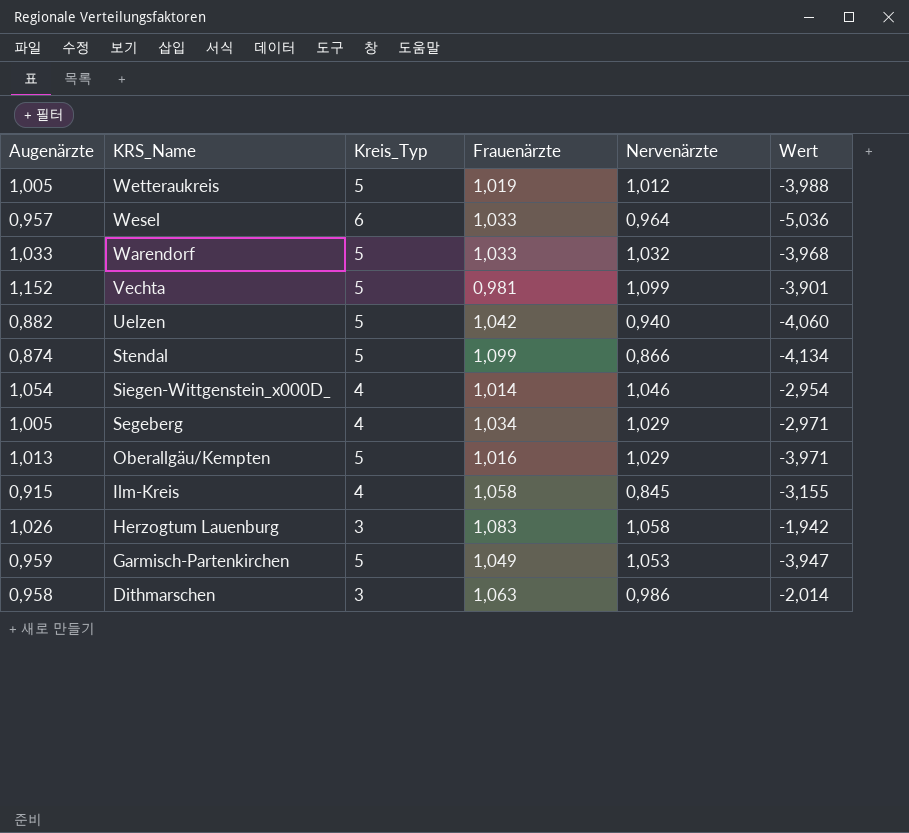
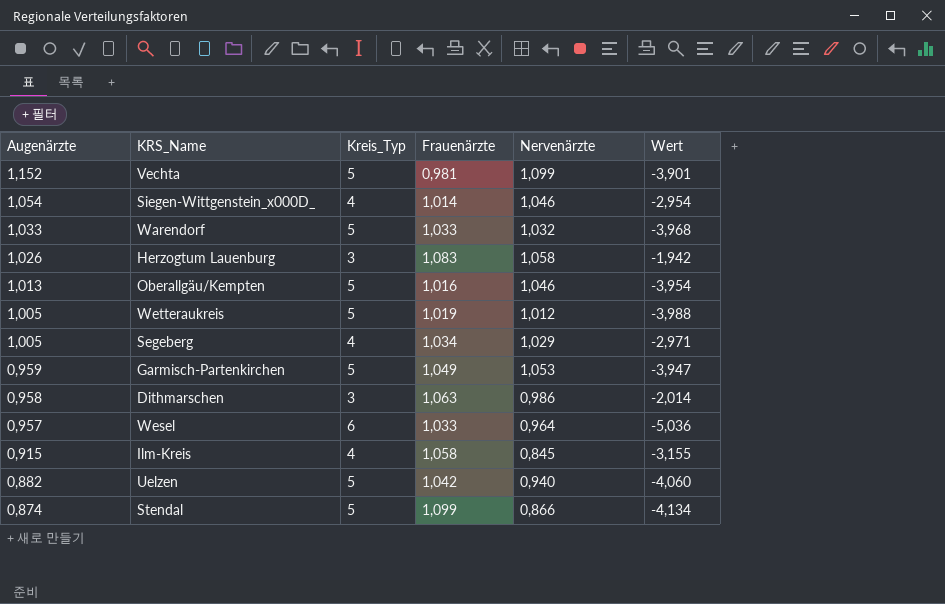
row order: KRS_Name descending -> Augenärzte descending
Oberallgäu/Kempten | Nervenärzte: 1,029 -> 1,046
Oberallgäu/Kempten | Wert: -3,971 -> -3,954

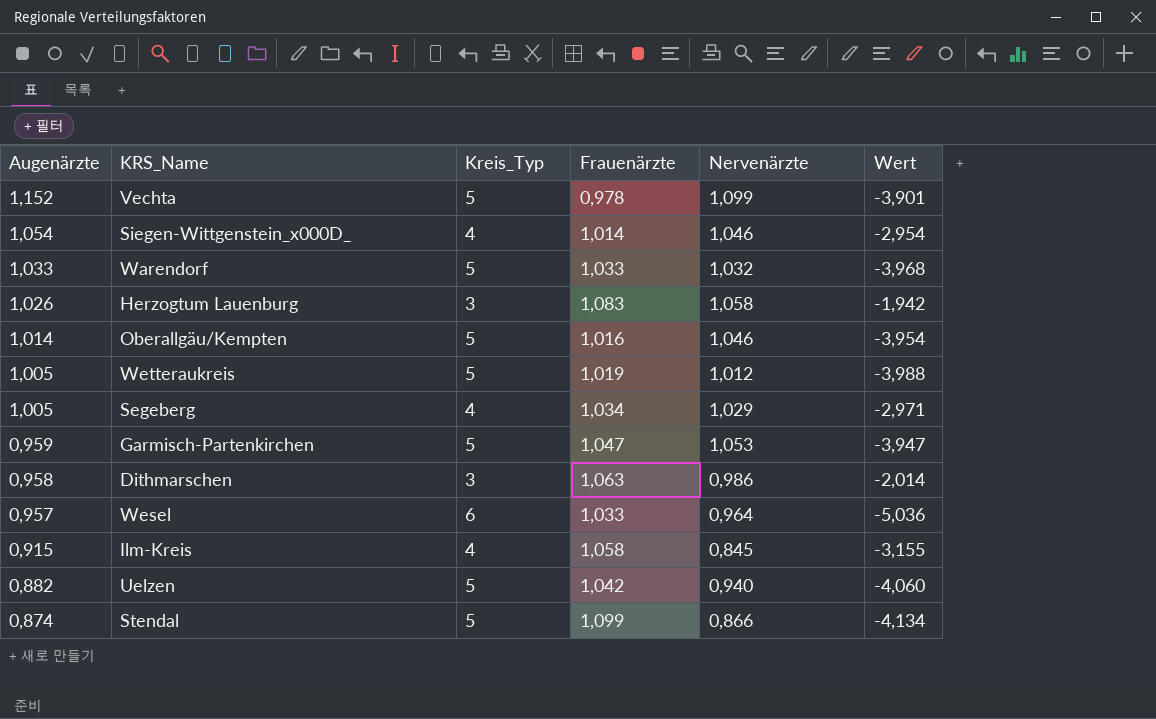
Vechta | Frauenärzte: 0,981 -> 0,978
Oberallgäu/Kempten | Augenärzte: 1,013 -> 1,014
Garmisch-Partenkirchen | Frauenärzte: 1,049 -> 1,047

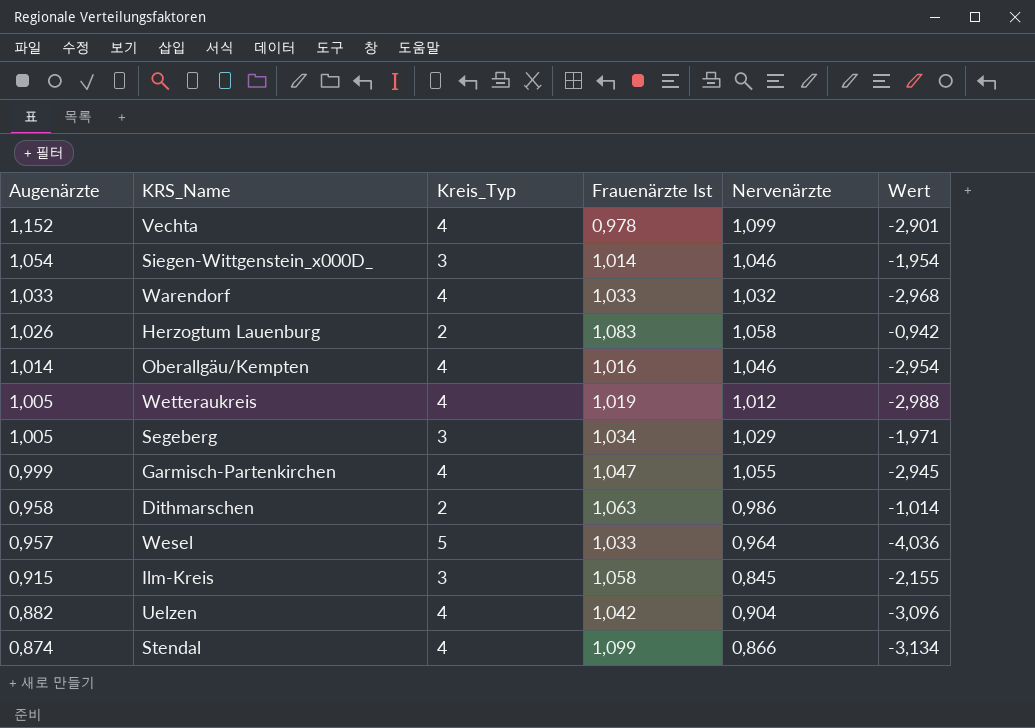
column name: Frauenärzte -> Frauenärzte Ist
Vechta | Kreis_Typ: 5 -> 4
Vechta | Wert: -3,901 -> -2,901
Siegen-Wittgenstein_x000D_ | Kreis_Typ: 4 -> 3
Siegen-Wittgenstein_x000D_ | Wert: -2,954 -> -1,954
Warendorf | Kreis_Typ: 5 -> 4
Warendorf | Wert: -3,968 -> -2,968
Herzogtum Lauenburg | Kreis_Typ: 3 -> 2
Herzogtum Lauenburg | Wert: -1,942 -> -0,942
Oberallgäu/Kempten | Kreis_Typ: 5 -> 4
Oberallgäu/Kempten | Wert: -3,954 -> -2,954
Wetteraukreis | Kreis_Typ: 5 -> 4
Wetteraukreis | Wert: -3,988 -> -2,988
Segeberg | Kreis_Typ: 4 -> 3
Segeberg | Wert: -2,971 -> -1,971
Garmisch-Partenkirchen | Augenärzte: 0,959 -> 0,999
Garmisch-Partenkirchen | Kreis_Typ: 5 -> 4
Garmisch-Partenkirchen | Nervenärzte: 1,053 -> 1,055
Garmisch-Partenkirchen | Wert: -3,947 -> -2,945
Dithmarschen | Kreis_Typ: 3 -> 2
Dithmarschen | Wert: -2,014 -> -1,014
Wesel | Kreis_Typ: 6 -> 5
Wesel | Wert: -5,036 -> -4,036
Ilm-Kreis | Kreis_Typ: 4 -> 3
Ilm-Kreis | Wert: -3,155 -> -2,155
Uelzen | Kreis_Typ: 5 -> 4
Uelzen | Nervenärzte: 0,940 -> 0,904
Uelzen | Wert: -4,060 -> -3,096
Stendal | Kreis_Typ: 5 -> 4
Stendal | Wert: -4,134 -> -3,134

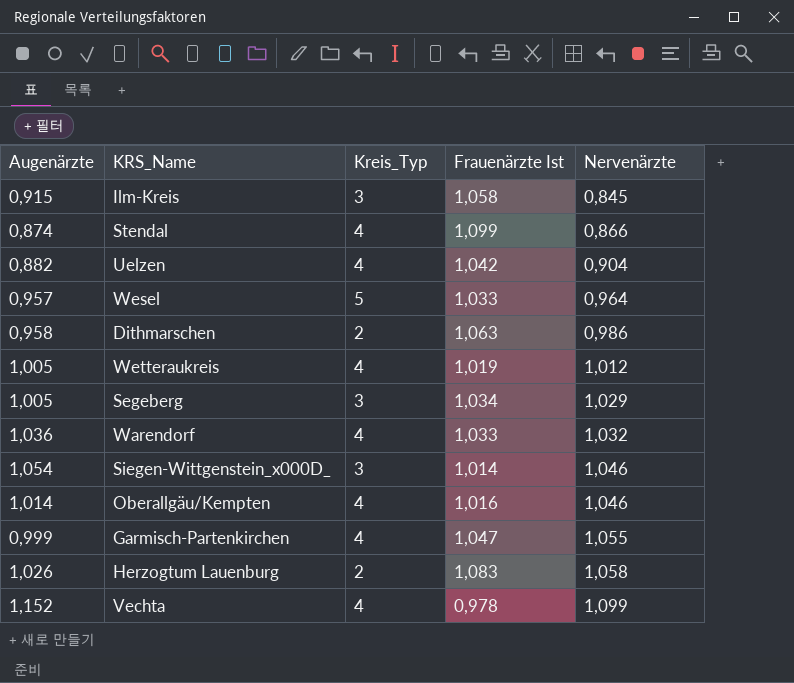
row order: Augenärzte descending -> Nervenärzte ascending
column Wert | formula: [Nervenärzte] - [Kreis_Typ] -> none
Warendorf | Augenärzte: 1,033 -> 1,036

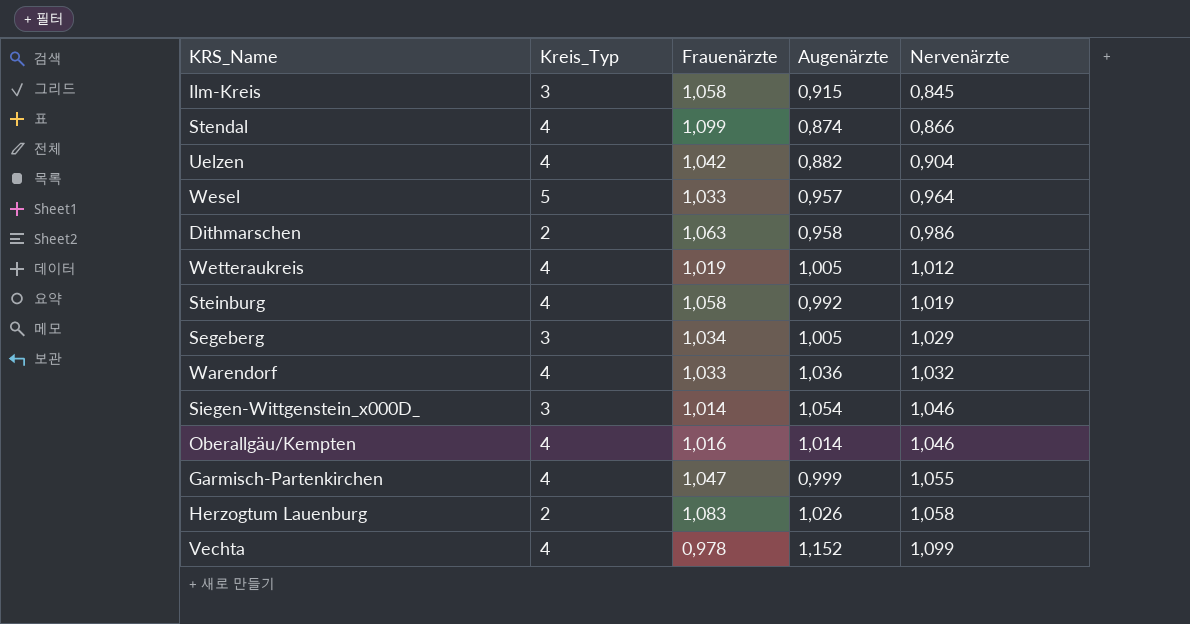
column name: Frauenärzte Ist -> Frauenärzte
column Augenärzte | position: 1 -> 4
row Steinburg: none -> 4 | 1,058 | 0,992 | 1,019

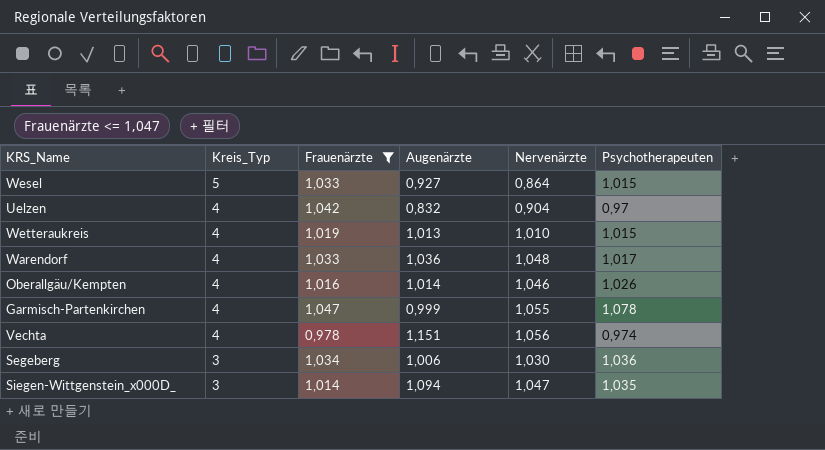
filter: none -> Frauenärzte <= 1,047
row order: Nervenärzte ascending -> Kreis_Typ descending
column Psychotherapeuten | position: none -> 6
Wesel | Augenärzte: 0,957 -> 0,927
Wesel | Nervenärzte: 0,964 -> 0,864
Uelzen | Augenärzte: 0,882 -> 0,832
Wetteraukreis | Augenärzte: 1,005 -> 1,013
Wetteraukreis | Nervenärzte: 1,012 -> 1,010
Warendorf | Nervenärzte: 1,032 -> 1,048
Vechta | Augenärzte: 1,152 -> 1,151
Vechta | Nervenärzte: 1,099 -> 1,056
Segeberg | Augenärzte: 1,005 -> 1,006
Segeberg | Nervenärzte: 1,029 -> 1,030
Siegen-Wittgenstein_x000D_ | Augenärzte: 1,054 -> 1,094
Siegen-Wittgenstein_x000D_ | Nervenärzte: 1,046 -> 1,047

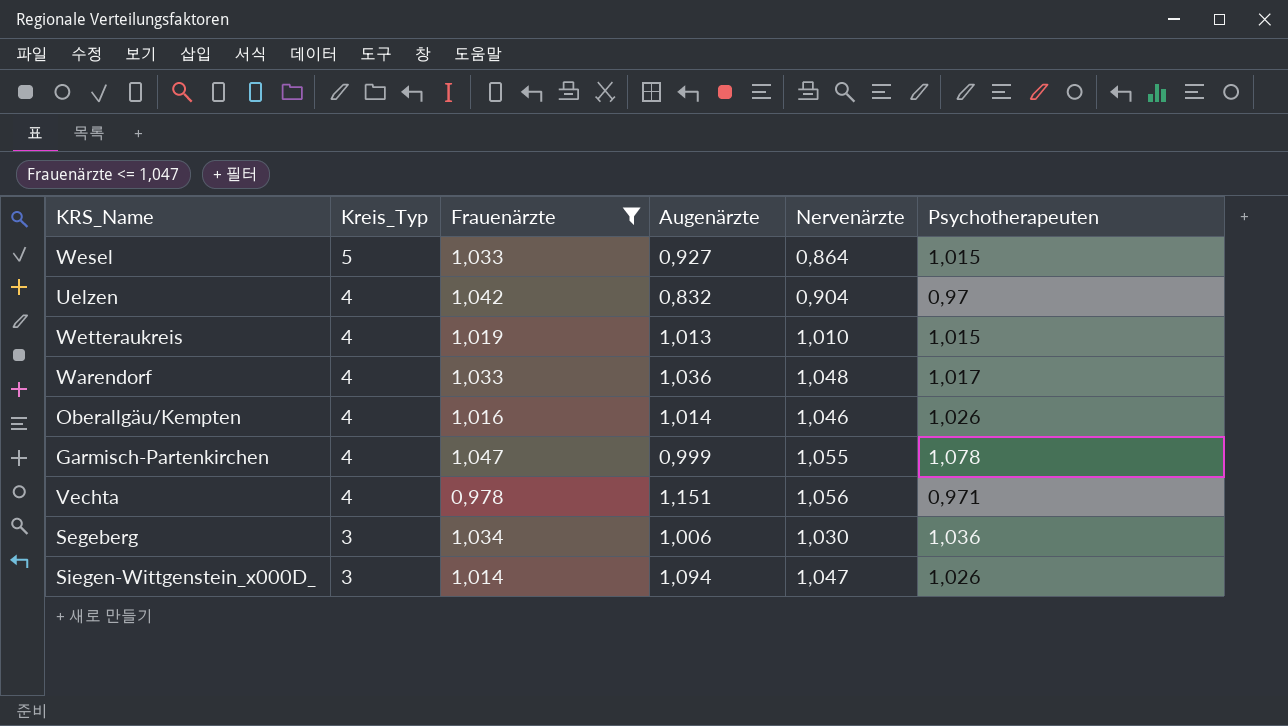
Vechta | Psychotherapeuten: 0,974 -> 0,971
Siegen-Wittgenstein_x000D_ | Psychotherapeuten: 1,035 -> 1,026

